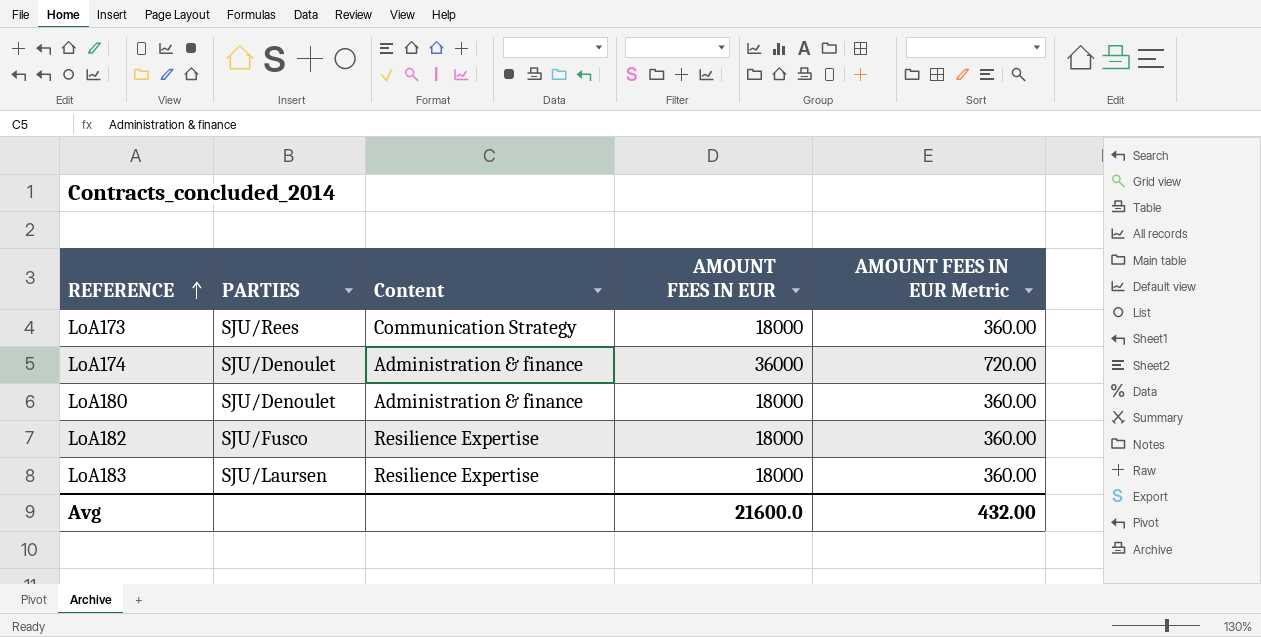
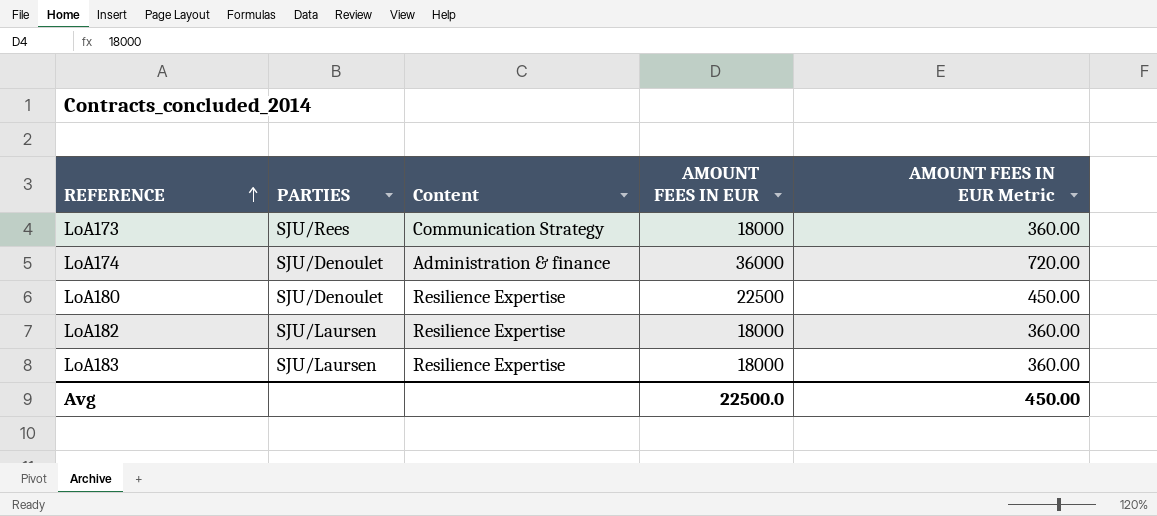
LoA180 | Content: Administration & finance -> Resilience Expertise
LoA180 | AMOUNT FEES IN EUR: 18000 -> 22500
LoA180 | AMOUNT FEES IN EUR Metric: 360.00 -> 450.00
LoA182 | PARTIES: SJU/Fusco -> SJU/Laursen
Avg | AMOUNT FEES IN EUR: 21600.0 -> 22500.0
Avg | AMOUNT FEES IN EUR Metric: 432.00 -> 450.00

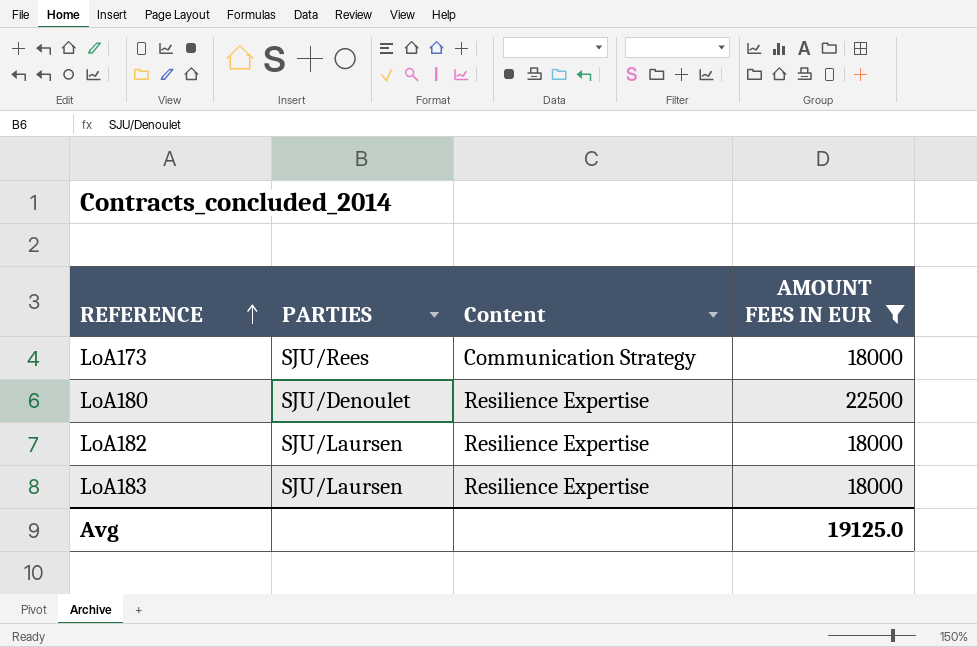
filter: none -> AMOUNT FEES IN EUR != 36000
column AMOUNT FEES IN EUR Metric | formula: [AMOUNT FEES IN EUR] * 0.02 -> none
Avg | AMOUNT FEES IN EUR: 22500.0 -> 19125.0

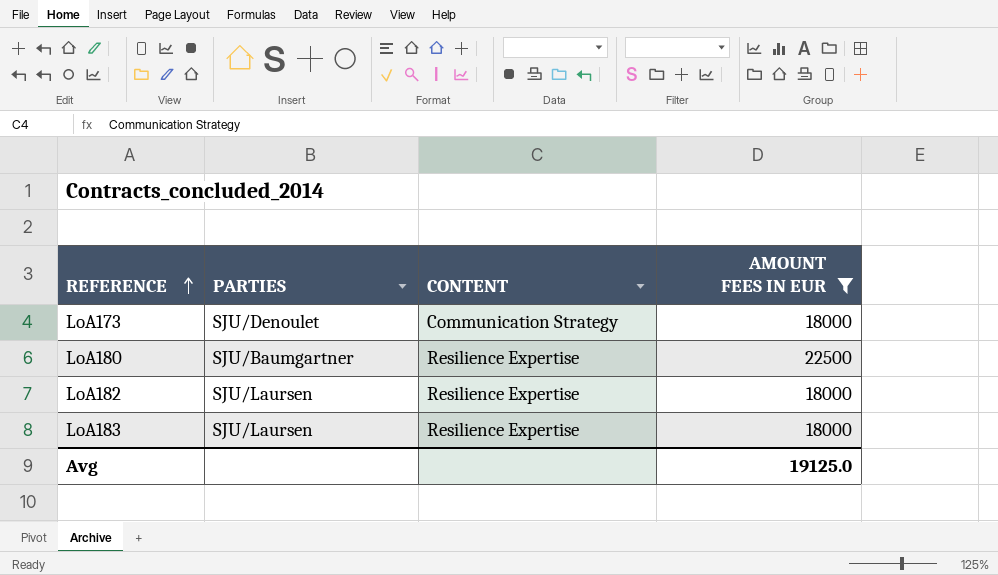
column name: Content -> CONTENT
LoA173 | PARTIES: SJU/Rees -> SJU/Denoulet
LoA180 | PARTIES: SJU/Denoulet -> SJU/Baumgartner

